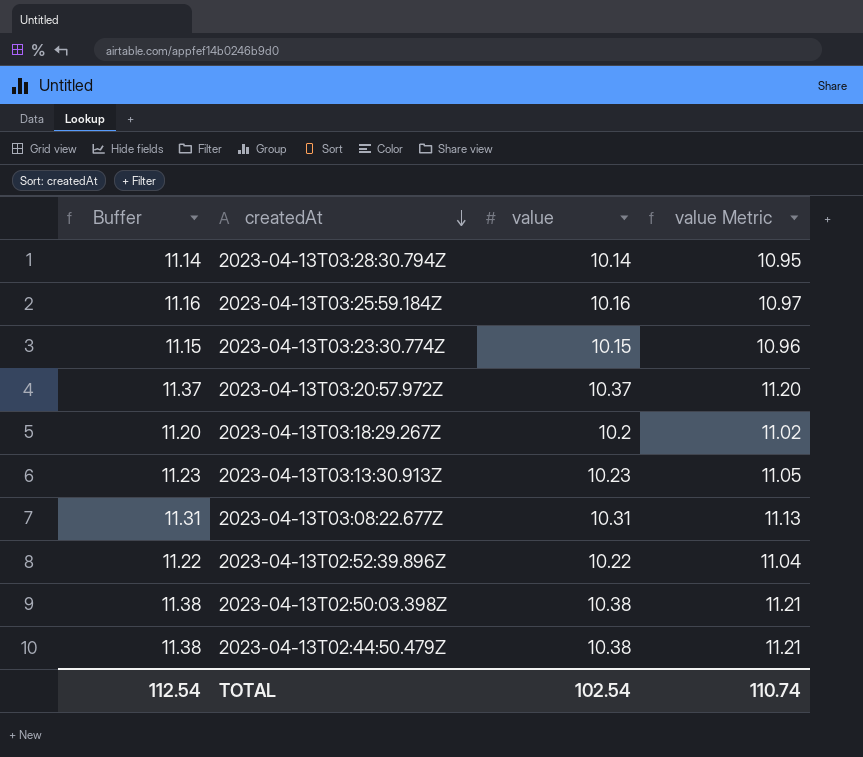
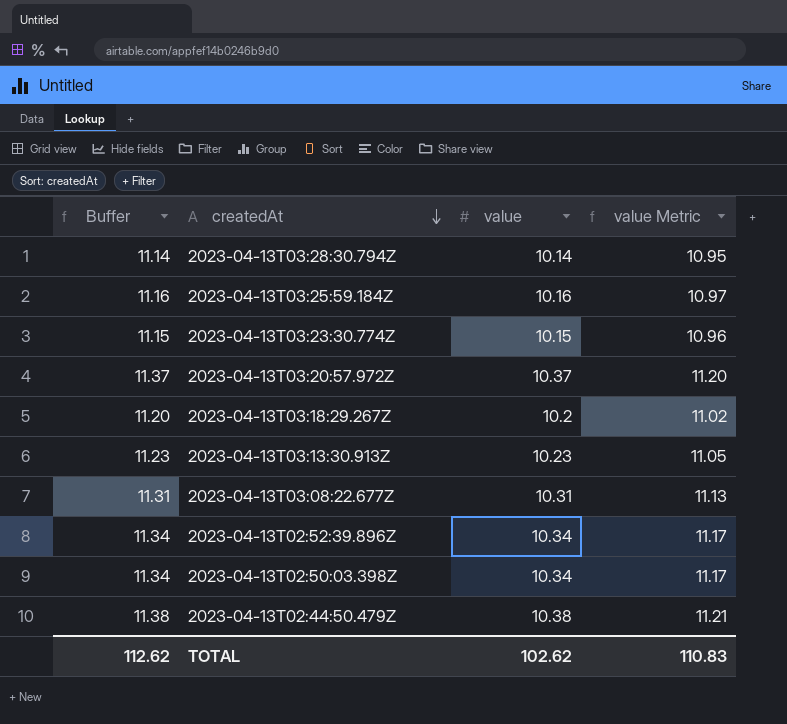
2023-04-13T02:52:39.896Z | Buffer: 11.22 -> 11.34
2023-04-13T02:52:39.896Z | value: 10.22 -> 10.34
2023-04-13T02:52:39.896Z | value Metric: 11.04 -> 11.17
2023-04-13T02:50:03.398Z | Buffer: 11.38 -> 11.34
2023-04-13T02:50:03.398Z | value: 10.38 -> 10.34
2023-04-13T02:50:03.398Z | value Metric: 11.21 -> 11.17
TOTAL | Buffer: 112.54 -> 112.62
TOTAL | value: 102.54 -> 102.62
TOTAL | value Metric: 110.74 -> 110.83

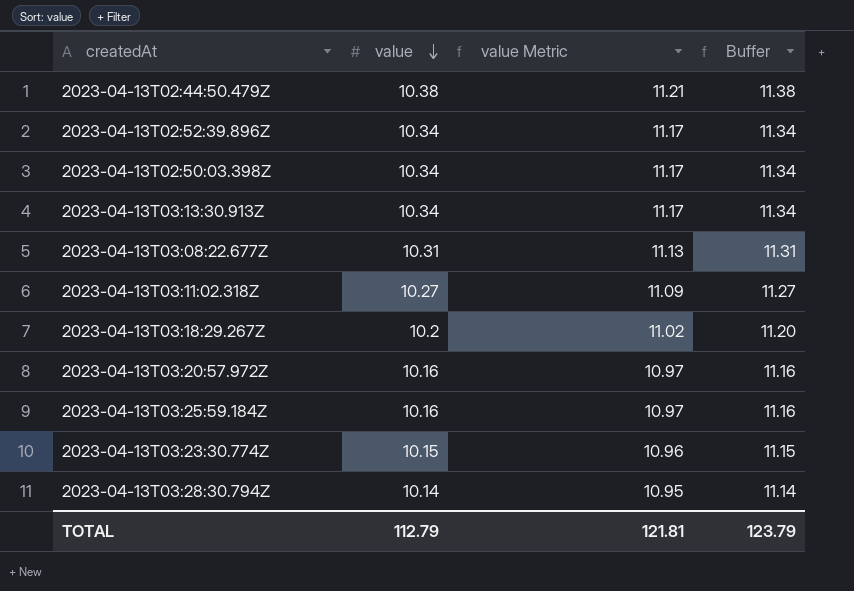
row order: createdAt descending -> value descending
column Buffer | position: 1 -> 4
2023-04-13T03:13:30.913Z | value: 10.23 -> 10.34
2023-04-13T03:13:30.913Z | value Metric: 11.05 -> 11.17
2023-04-13T03:13:30.913Z | Buffer: 11.23 -> 11.34
row 2023-04-13T03:11:02.318Z: none -> 10.27 | 11.09 | 11.27
2023-04-13T03:20:57.972Z | value: 10.37 -> 10.16
2023-04-13T03:20:57.972Z | value Metric: 11.20 -> 10.97
2023-04-13T03:20:57.972Z | Buffer: 11.37 -> 11.16
TOTAL | value: 102.62 -> 112.79
TOTAL | value Metric: 110.83 -> 121.81
TOTAL | Buffer: 112.62 -> 123.79

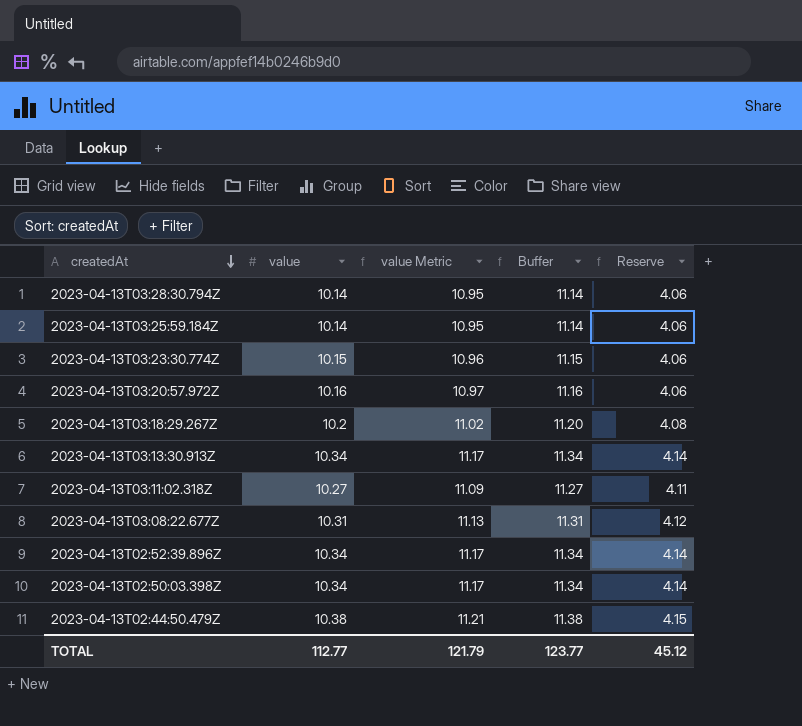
row order: value descending -> createdAt descending
column Reserve | formula: none -> [value] * 0.4
2023-04-13T03:25:59.184Z | value: 10.16 -> 10.14
2023-04-13T03:25:59.184Z | value Metric: 10.97 -> 10.95
2023-04-13T03:25:59.184Z | Buffer: 11.16 -> 11.14
TOTAL | value: 112.79 -> 112.77
TOTAL | value Metric: 121.81 -> 121.79
TOTAL | Buffer: 123.79 -> 123.77

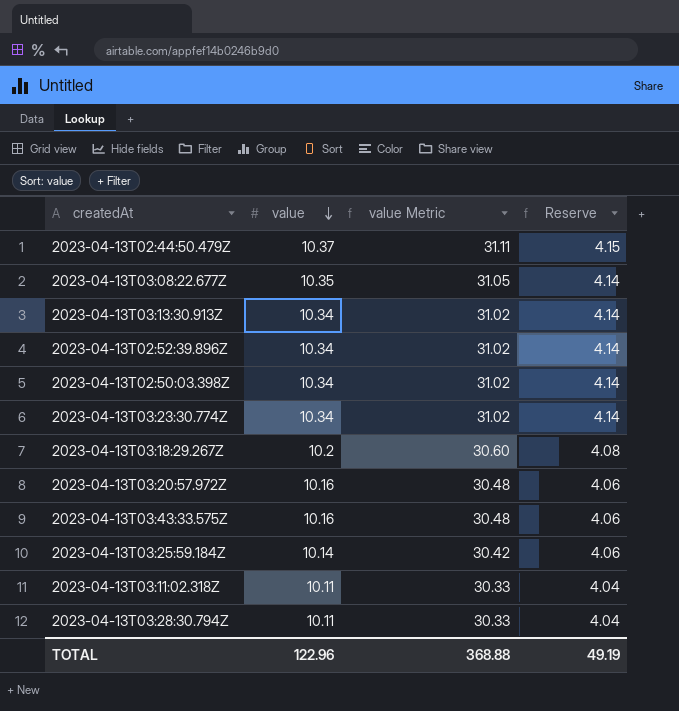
row order: createdAt descending -> value descending
column Buffer | formula: [value] + 1 -> none
column value Metric | formula: [value] * 1.08 -> [value] * 3
2023-04-13T02:44:50.479Z | value: 10.38 -> 10.37
2023-04-13T03:08:22.677Z | value: 10.31 -> 10.35
2023-04-13T03:08:22.677Z | Reserve: 4.12 -> 4.14
2023-04-13T03:23:30.774Z | value: 10.15 -> 10.34
2023-04-13T03:23:30.774Z | Reserve: 4.06 -> 4.14
row 2023-04-13T03:43:33.575Z: none -> 10.16 | 30.48 | 4.06
2023-04-13T03:11:02.318Z | value: 10.27 -> 10.11
2023-04-13T03:11:02.318Z | Reserve: 4.11 -> 4.04
2023-04-13T03:28:30.794Z | value: 10.14 -> 10.11
2023-04-13T03:28:30.794Z | Reserve: 4.06 -> 4.04
TOTAL | value: 112.77 -> 122.96
TOTAL | value Metric: 121.79 -> 368.88
TOTAL | Reserve: 45.12 -> 49.19

